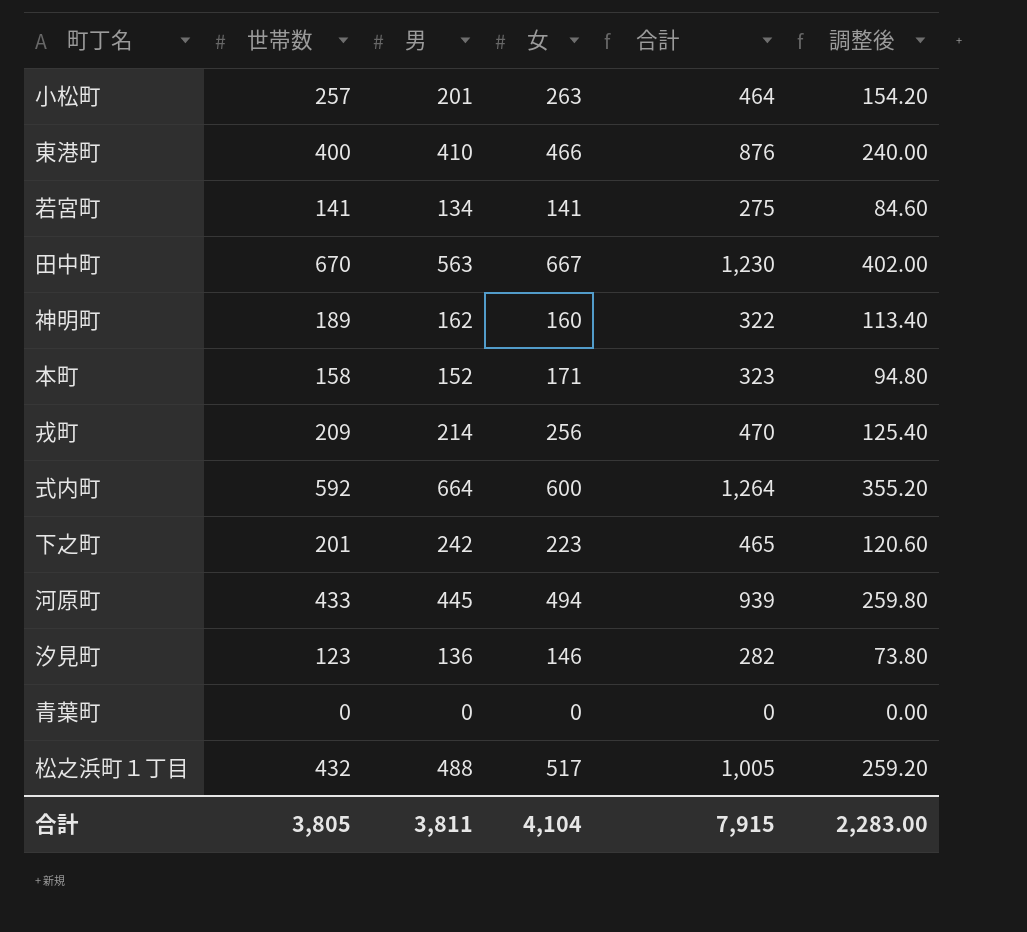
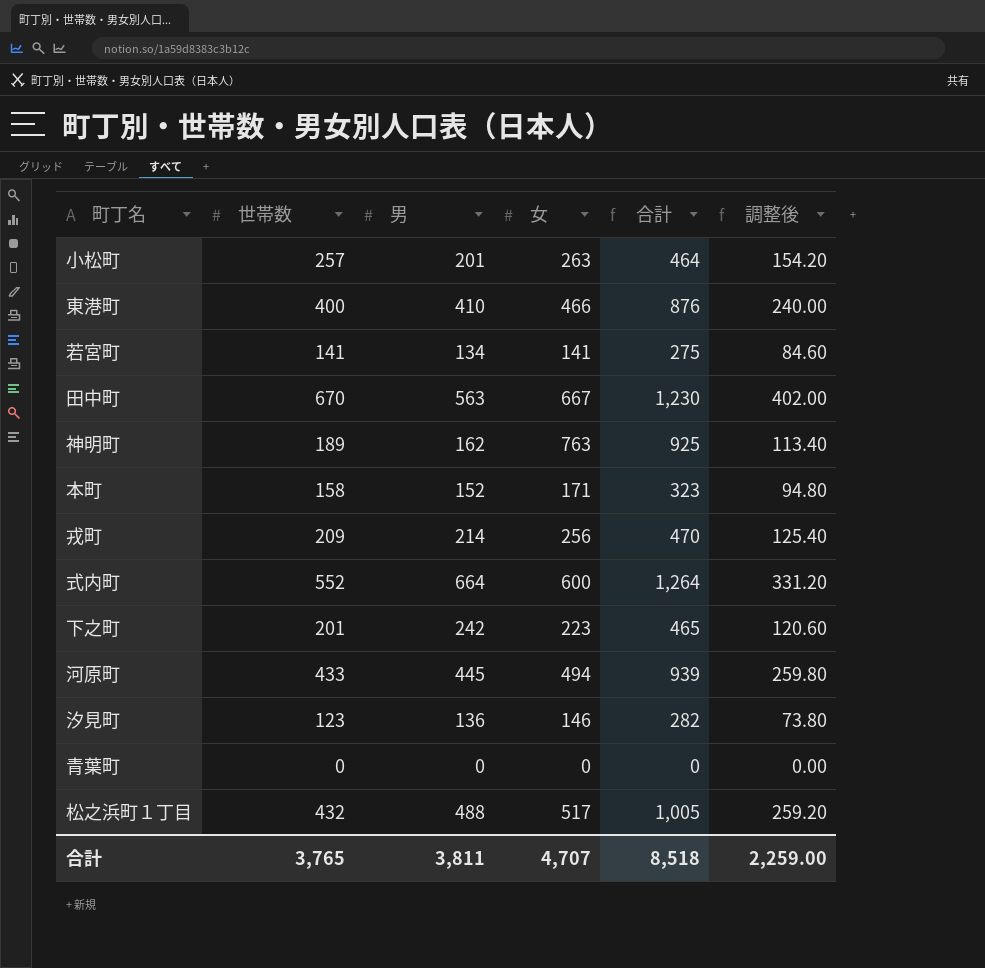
神明町 | 女: 160 -> 763
神明町 | 合計: 322 -> 925
式内町 | 世帯数: 592 -> 552
式内町 | 調整後: 355.20 -> 331.20
合計 | 世帯数: 3,805 -> 3,765
合計 | 女: 4,104 -> 4,707
合計 | 合計: 7,915 -> 8,518
合計 | 調整後: 2,283.00 -> 2,259.00

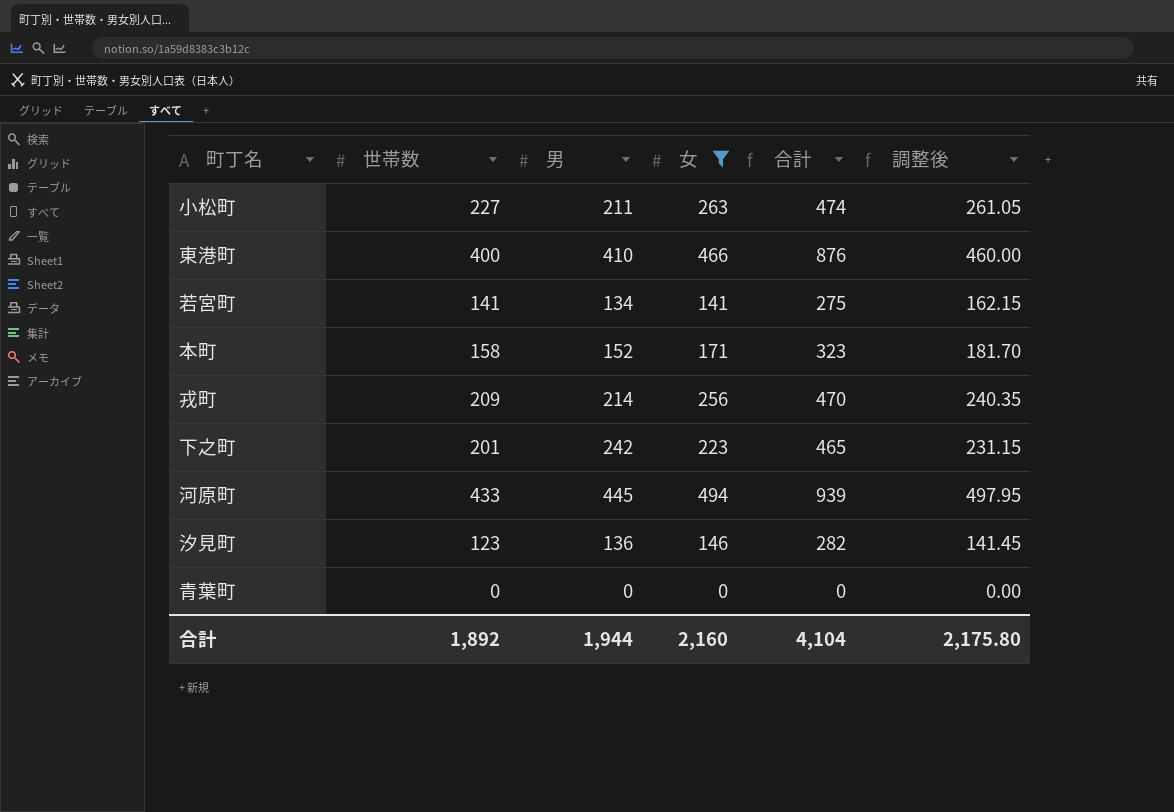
filter: none -> 女 <= 494
column 調整後 | formula: [世帯数] * 0.6 -> [世帯数] * 1.15
小松町 | 世帯数: 257 -> 227
小松町 | 男: 201 -> 211
小松町 | 合計: 464 -> 474
合計 | 世帯数: 3,765 -> 1,892
合計 | 男: 3,811 -> 1,944
合計 | 女: 4,707 -> 2,160
合計 | 合計: 8,518 -> 4,104
合計 | 調整後: 2,259.00 -> 2,175.80

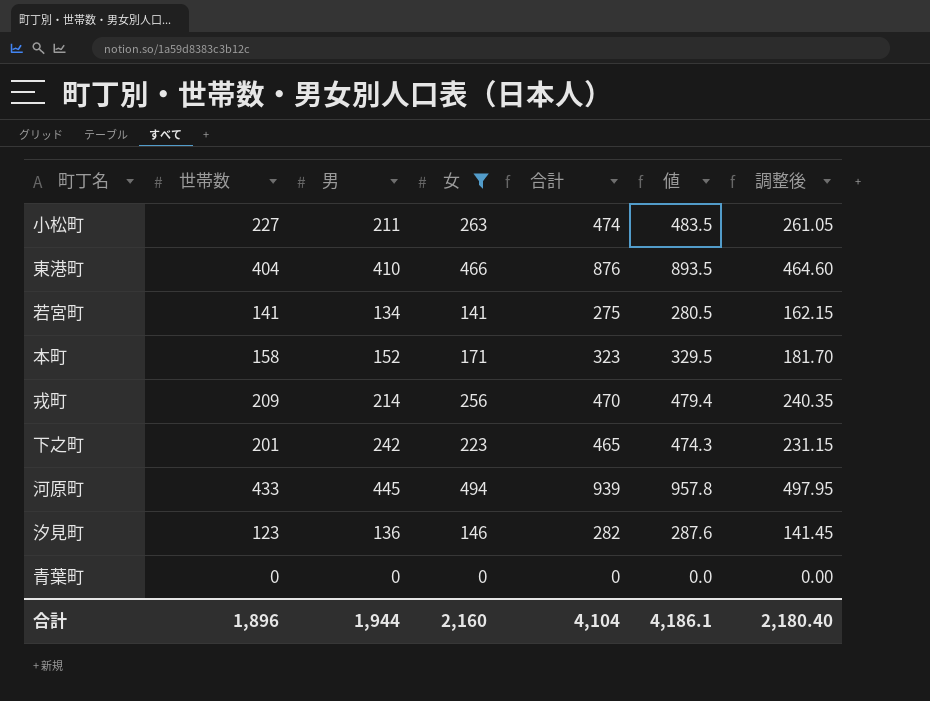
column 値 | formula: none -> [合計] * 1.02
東港町 | 世帯数: 400 -> 404
東港町 | 調整後: 460.00 -> 464.60
合計 | 世帯数: 1,892 -> 1,896
合計 | 調整後: 2,175.80 -> 2,180.40

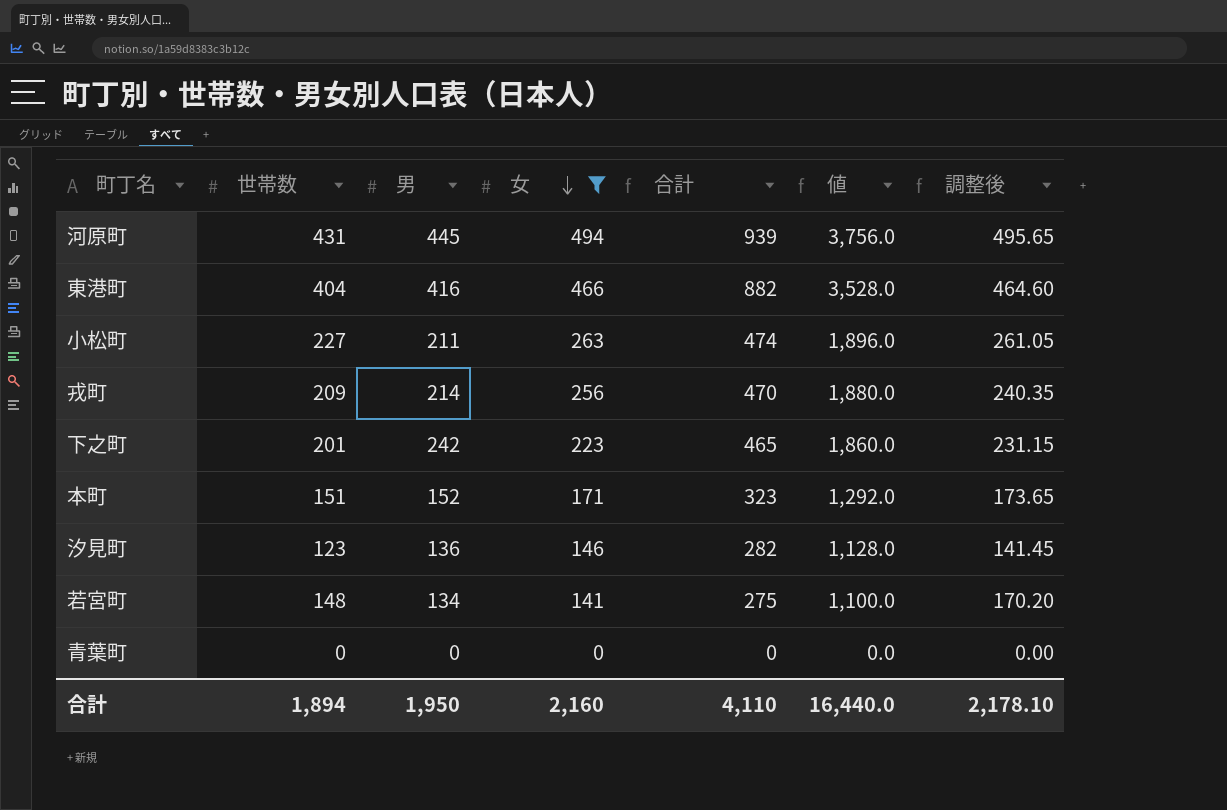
row order: none -> 女 descending
column 値 | formula: [合計] * 1.02 -> [合計] * 4
河原町 | 世帯数: 433 -> 431
河原町 | 調整後: 497.95 -> 495.65
東港町 | 男: 410 -> 416
東港町 | 合計: 876 -> 882
本町 | 世帯数: 158 -> 151
本町 | 調整後: 181.70 -> 173.65
若宮町 | 世帯数: 141 -> 148
若宮町 | 調整後: 162.15 -> 170.20
合計 | 世帯数: 1,896 -> 1,894
合計 | 男: 1,944 -> 1,950
合計 | 合計: 4,104 -> 4,110
合計 | 値: 4,186.1 -> 16,440.0
合計 | 調整後: 2,180.40 -> 2,178.10

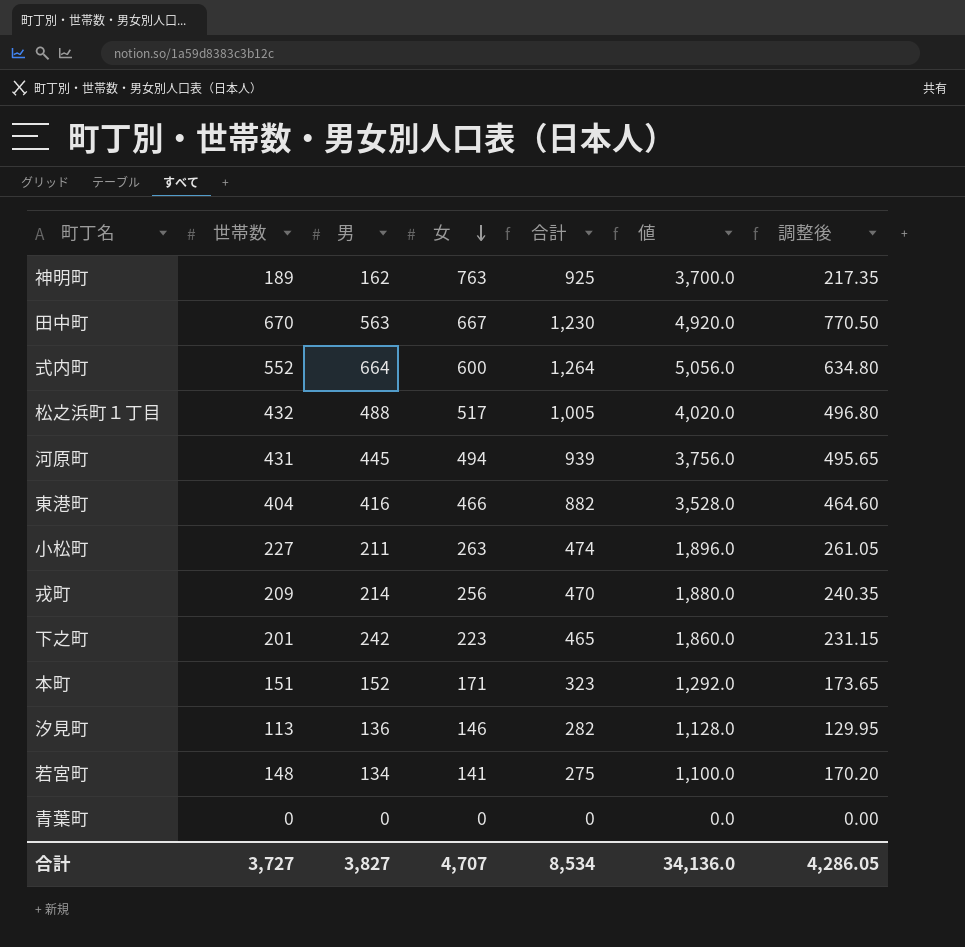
filter: 女 <= 494 -> none
汐見町 | 世帯数: 123 -> 113
汐見町 | 調整後: 141.45 -> 129.95
合計 | 世帯数: 1,894 -> 3,727
合計 | 男: 1,950 -> 3,827
合計 | 女: 2,160 -> 4,707
合計 | 合計: 4,110 -> 8,534
合計 | 値: 16,440.0 -> 34,136.0
合計 | 調整後: 2,178.10 -> 4,286.05

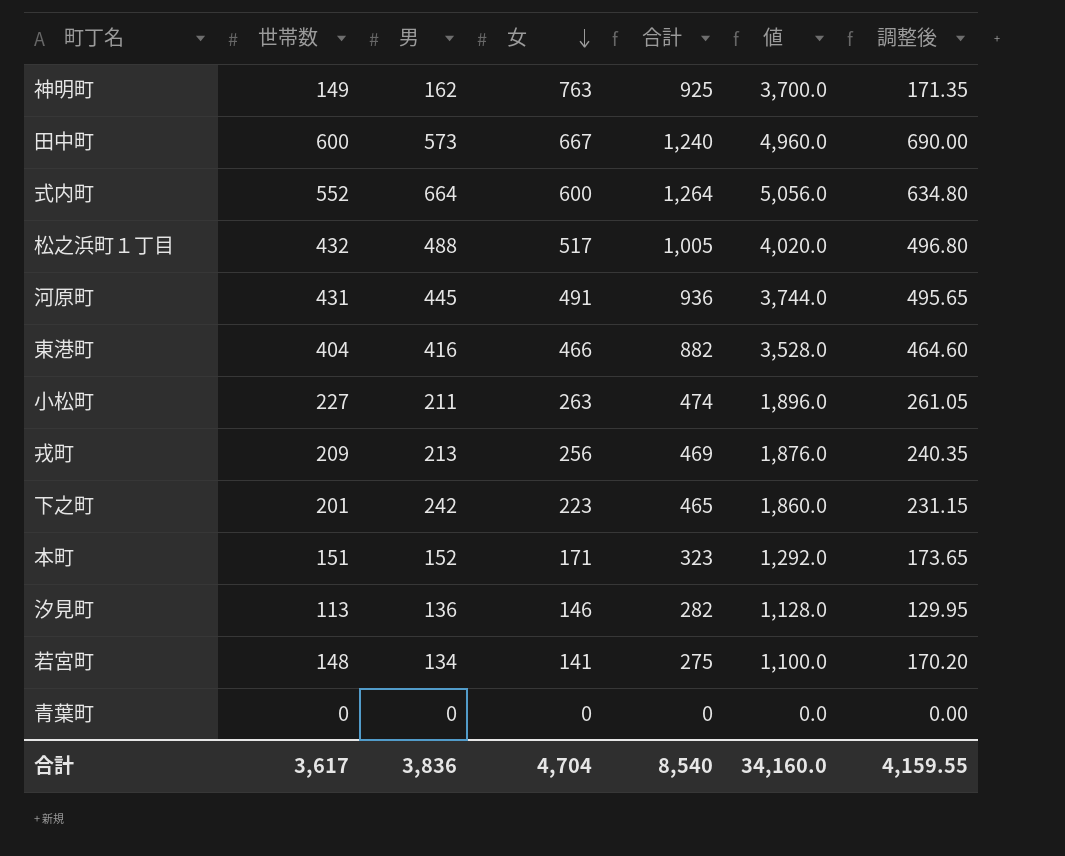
神明町 | 世帯数: 189 -> 149
神明町 | 調整後: 217.35 -> 171.35
田中町 | 世帯数: 670 -> 600
田中町 | 男: 563 -> 573
田中町 | 合計: 1,230 -> 1,240
田中町 | 値: 4,920.0 -> 4,960.0
田中町 | 調整後: 770.50 -> 690.00
河原町 | 女: 494 -> 491
河原町 | 合計: 939 -> 936
河原町 | 値: 3,756.0 -> 3,744.0
戎町 | 男: 214 -> 213
戎町 | 合計: 470 -> 469
戎町 | 値: 1,880.0 -> 1,876.0
合計 | 世帯数: 3,727 -> 3,617
合計 | 男: 3,827 -> 3,836
合計 | 女: 4,707 -> 4,704
合計 | 合計: 8,534 -> 8,540
合計 | 値: 34,136.0 -> 34,160.0
合計 | 調整後: 4,286.05 -> 4,159.55

